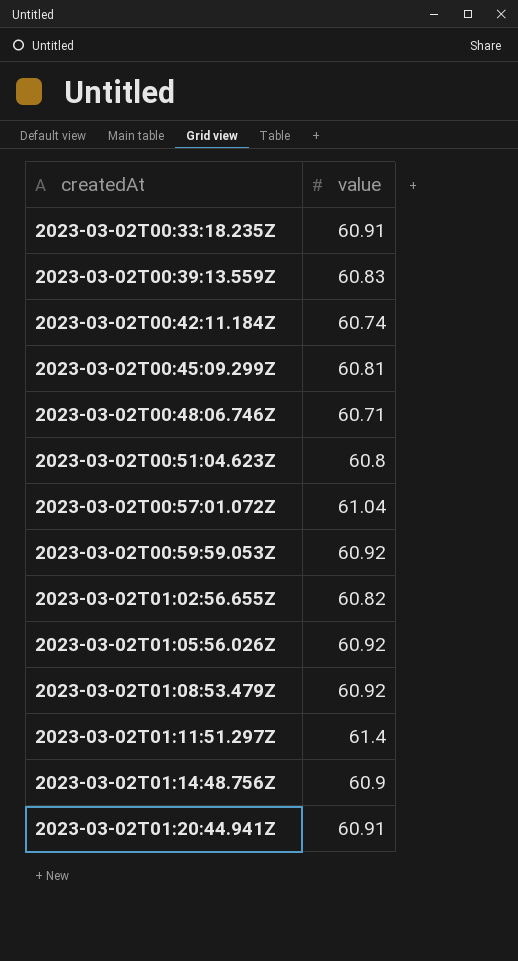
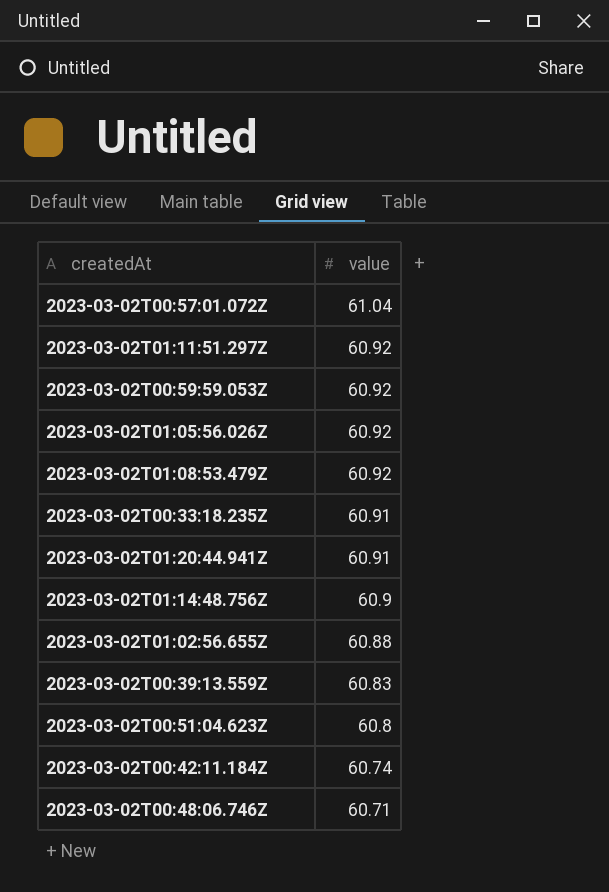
row order: createdAt ascending -> value descending
row 2023-03-02T00:45:09.299Z: 60.81 -> none
2023-03-02T01:11:51.297Z | value: 61.4 -> 60.92
2023-03-02T01:02:56.655Z | value: 60.82 -> 60.88

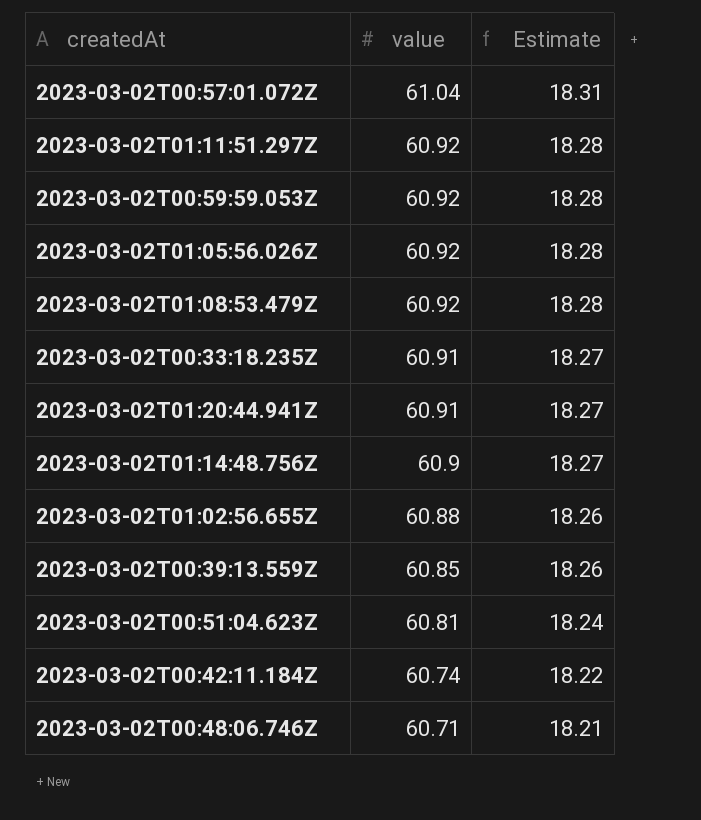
column Estimate | formula: none -> [value] * 0.3
2023-03-02T00:39:13.559Z | value: 60.83 -> 60.85
2023-03-02T00:51:04.623Z | value: 60.8 -> 60.81

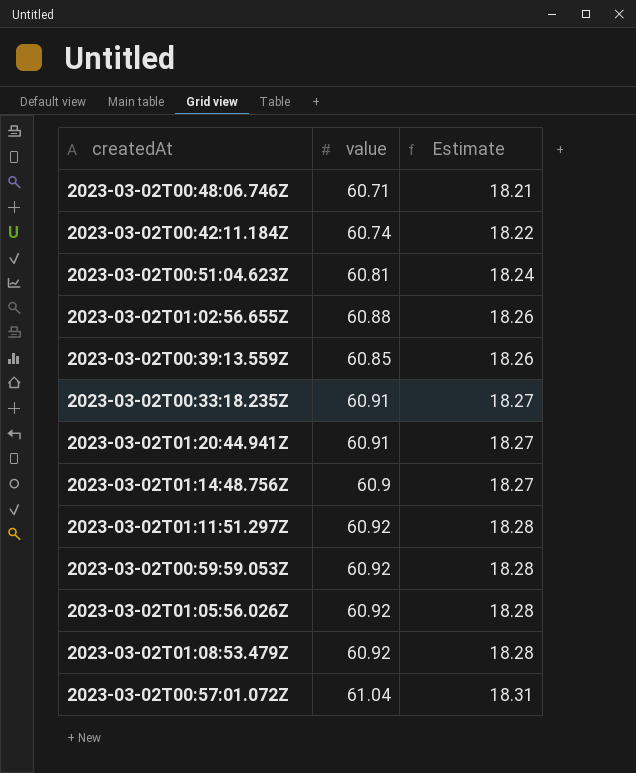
row order: value descending -> Estimate ascending

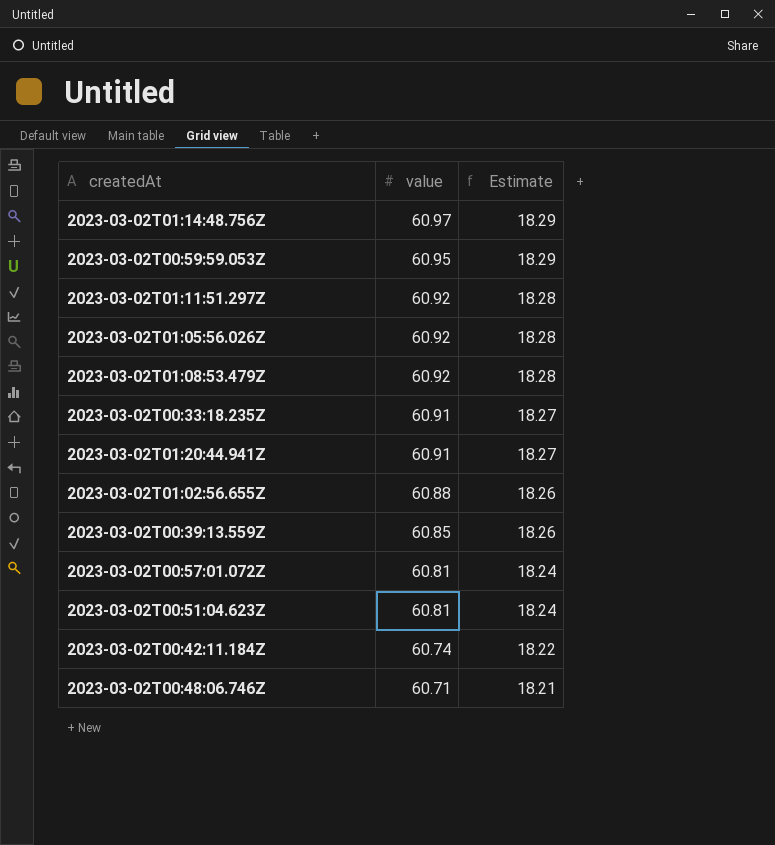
row order: Estimate ascending -> value descending
2023-03-02T01:14:48.756Z | value: 60.9 -> 60.97
2023-03-02T01:14:48.756Z | Estimate: 18.27 -> 18.29
2023-03-02T00:59:59.053Z | value: 60.92 -> 60.95
2023-03-02T00:59:59.053Z | Estimate: 18.28 -> 18.29
2023-03-02T00:57:01.072Z | value: 61.04 -> 60.81
2023-03-02T00:57:01.072Z | Estimate: 18.31 -> 18.24

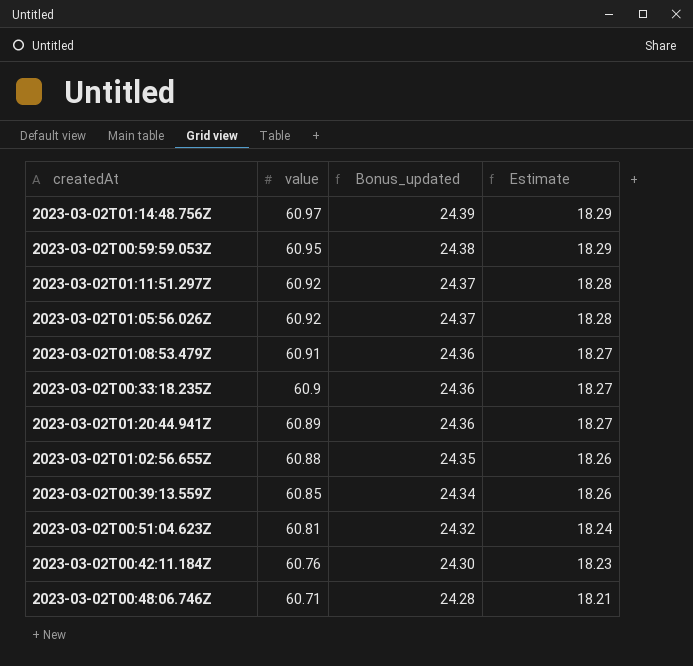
column Bonus_updated | formula: none -> [value] * 0.4
row 2023-03-02T00:57:01.072Z: 60.81 | 18.24 -> none
2023-03-02T01:08:53.479Z | value: 60.92 -> 60.91
2023-03-02T01:08:53.479Z | Estimate: 18.28 -> 18.27
2023-03-02T00:33:18.235Z | value: 60.91 -> 60.9
2023-03-02T01:20:44.941Z | value: 60.91 -> 60.89
2023-03-02T00:42:11.184Z | value: 60.74 -> 60.76
2023-03-02T00:42:11.184Z | Estimate: 18.22 -> 18.23

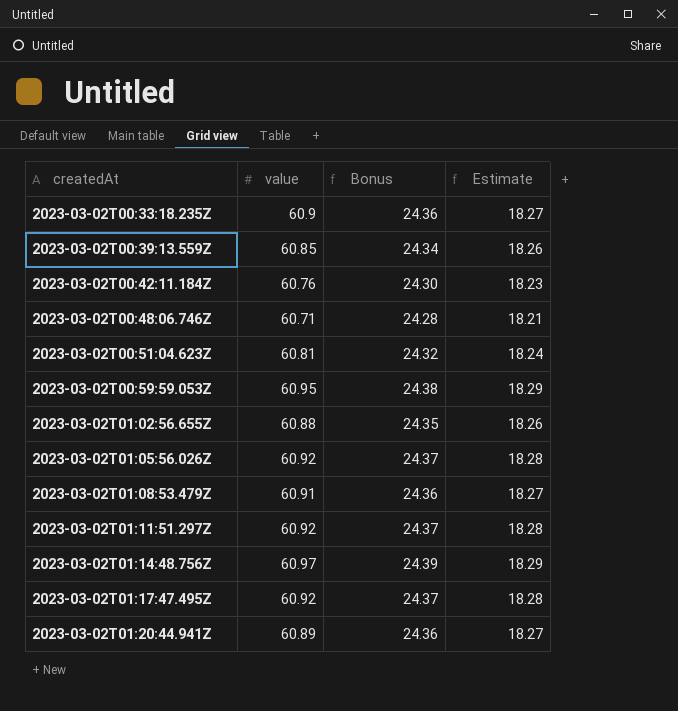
row order: value descending -> createdAt ascending
column name: Bonus_updated -> Bonus
row 2023-03-02T01:17:47.495Z: none -> 60.92 | 24.37 | 18.28

